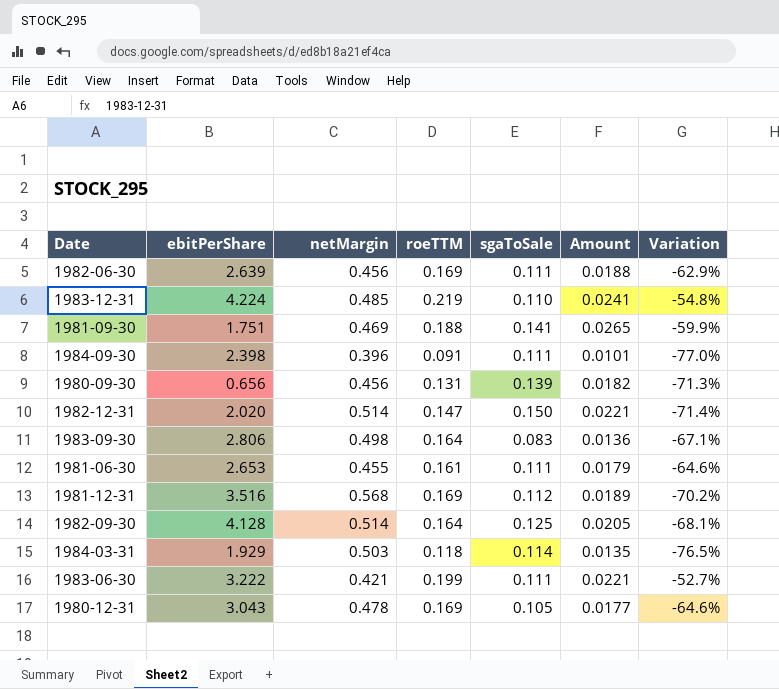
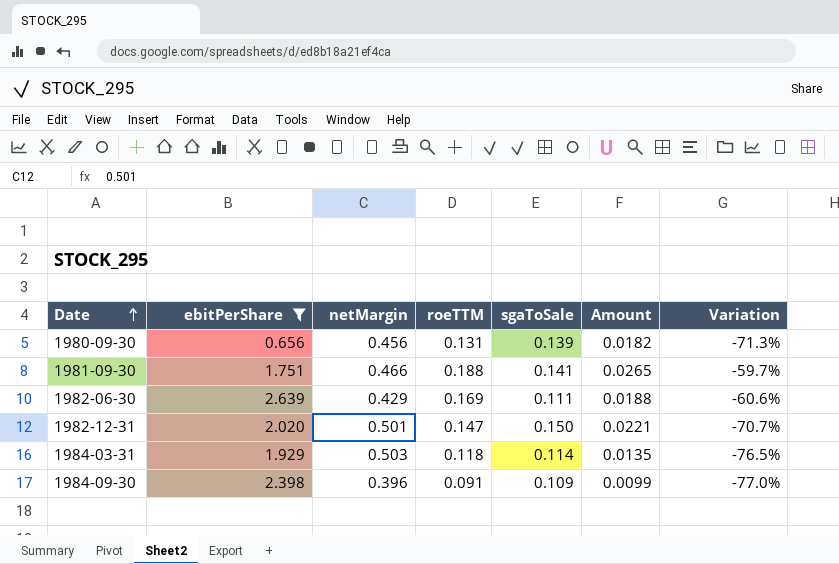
filter: none -> ebitPerShare <= 2.639
row order: none -> Date ascending
1981-09-30 | netMargin: 0.469 -> 0.466
1981-09-30 | Variation: -59.9% -> -59.7%
1982-06-30 | netMargin: 0.456 -> 0.429
1982-06-30 | Variation: -62.9% -> -60.6%
1982-12-31 | netMargin: 0.514 -> 0.501
1982-12-31 | Variation: -71.4% -> -70.7%
1984-09-30 | sgaToSale: 0.111 -> 0.109
1984-09-30 | Amount: 0.0101 -> 0.0099

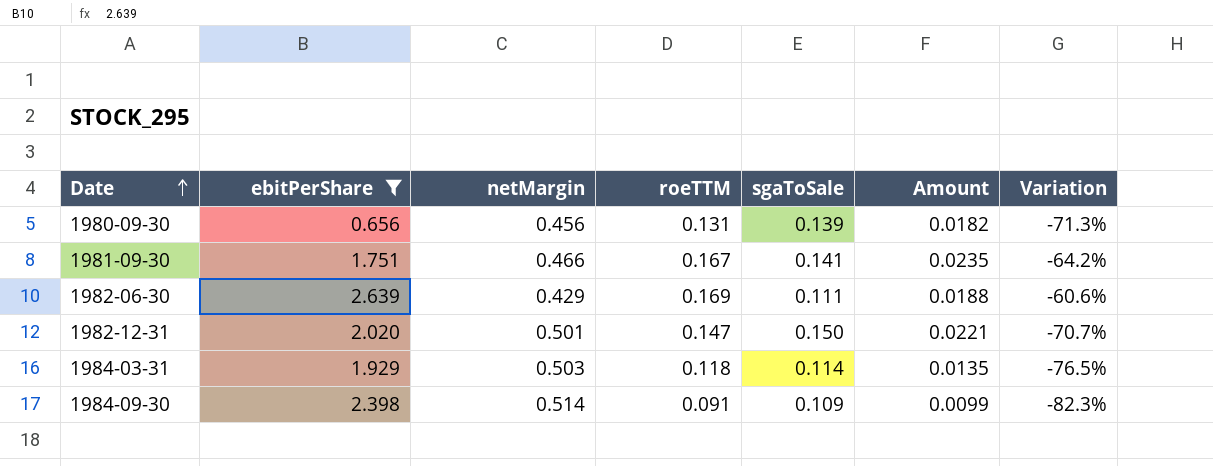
1981-09-30 | roeTTM: 0.188 -> 0.167
1981-09-30 | Amount: 0.0265 -> 0.0235
1981-09-30 | Variation: -59.7% -> -64.2%
1984-09-30 | netMargin: 0.396 -> 0.514
1984-09-30 | Variation: -77.0% -> -82.3%

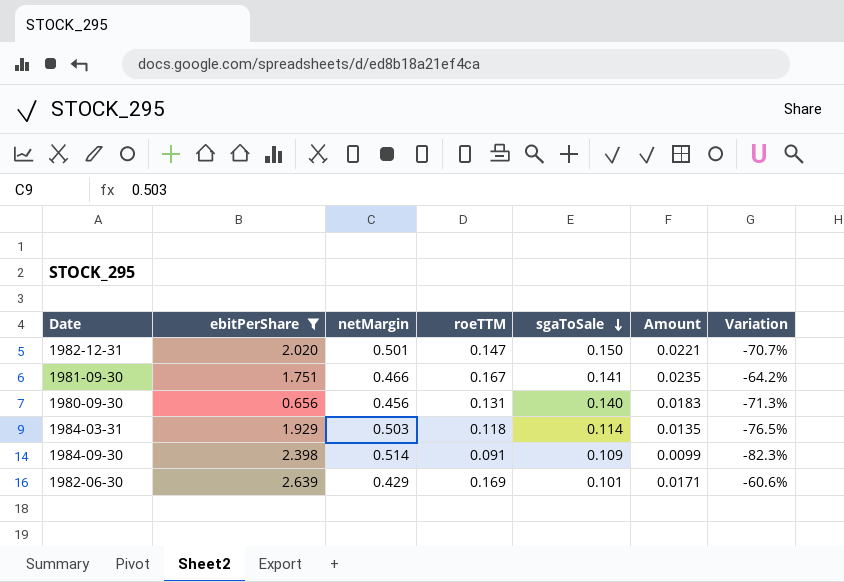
row order: Date ascending -> sgaToSale descending
1980-09-30 | sgaToSale: 0.139 -> 0.140
1980-09-30 | Amount: 0.0182 -> 0.0183
1982-06-30 | sgaToSale: 0.111 -> 0.101
1982-06-30 | Amount: 0.0188 -> 0.0171

